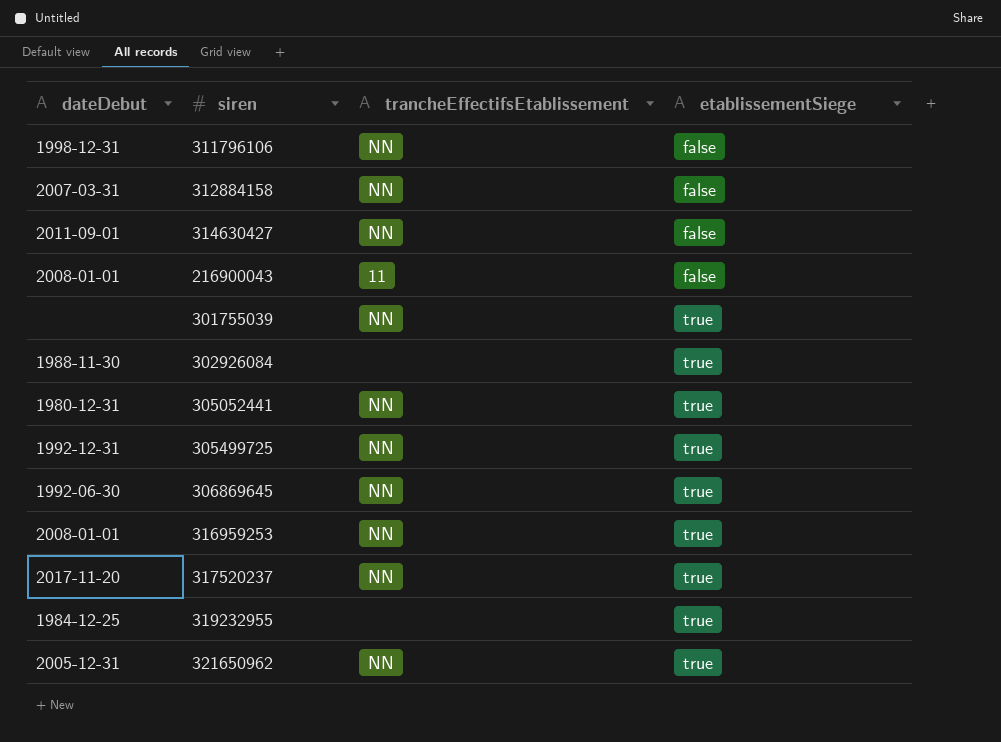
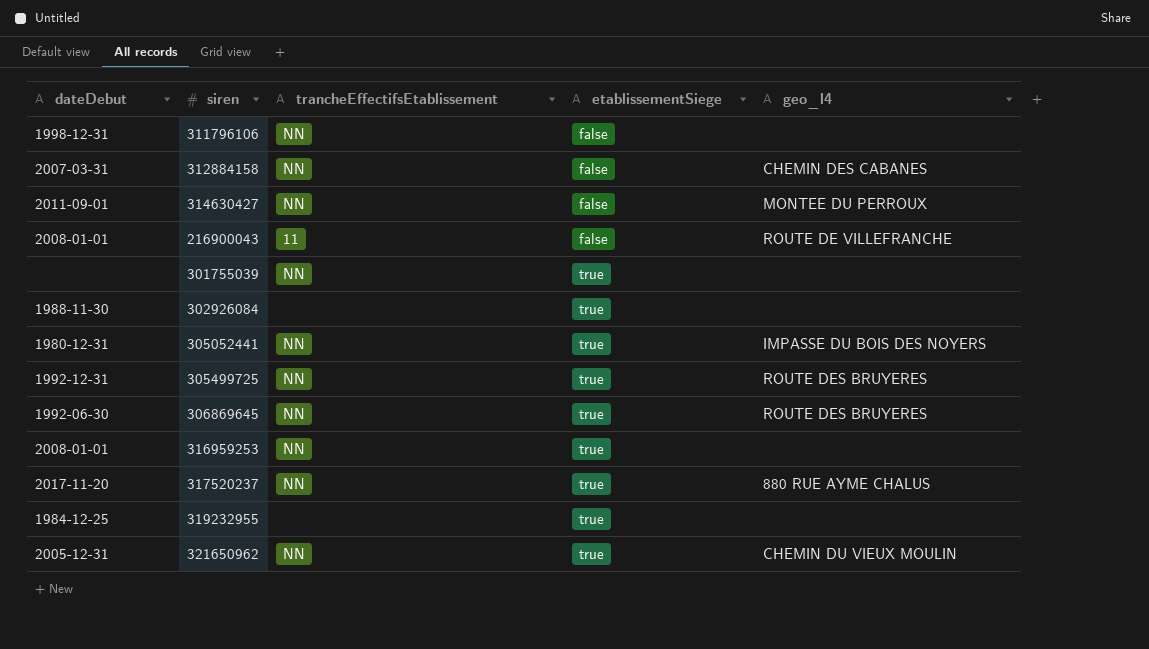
column geo_l4 | position: none -> 5

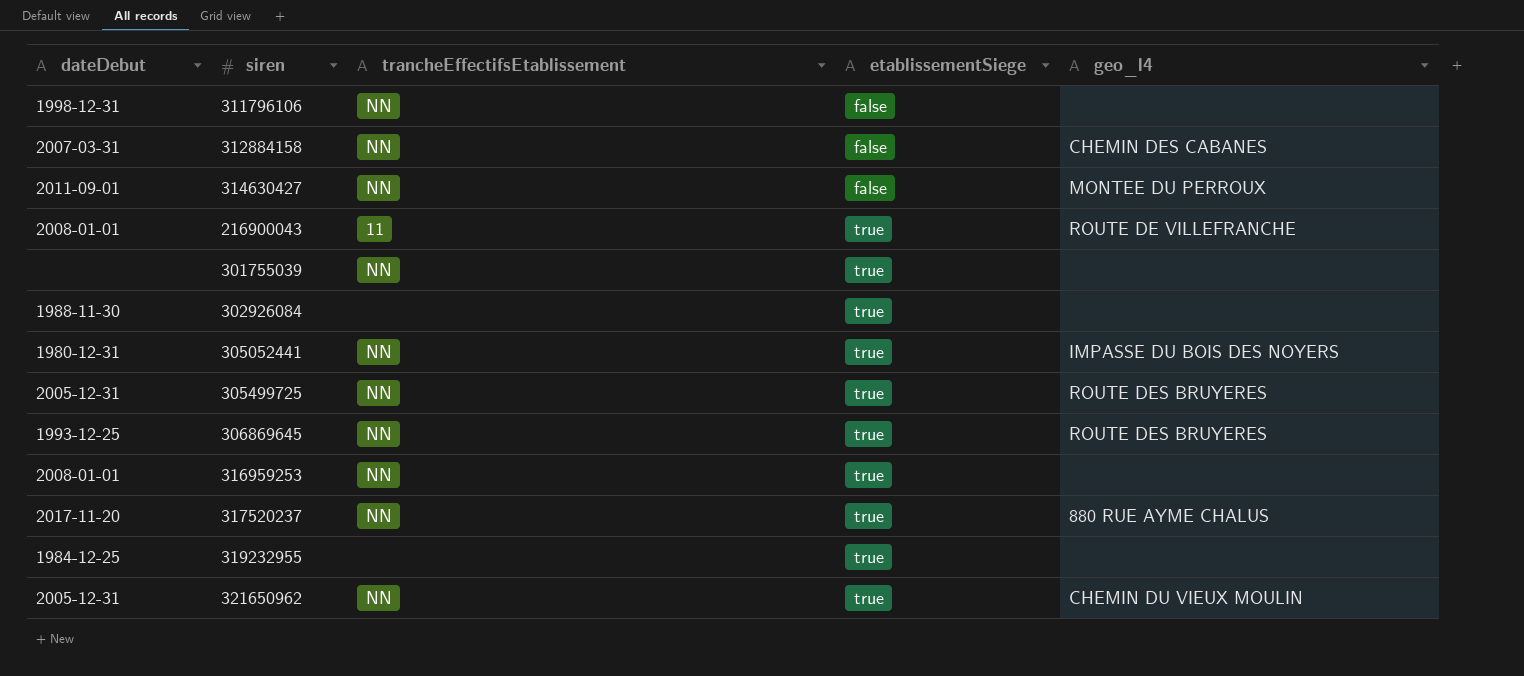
216900043 | etablissementSiege: false -> true
305499725 | dateDebut: 1992-12-31 -> 2005-12-31
306869645 | dateDebut: 1992-06-30 -> 1993-12-25

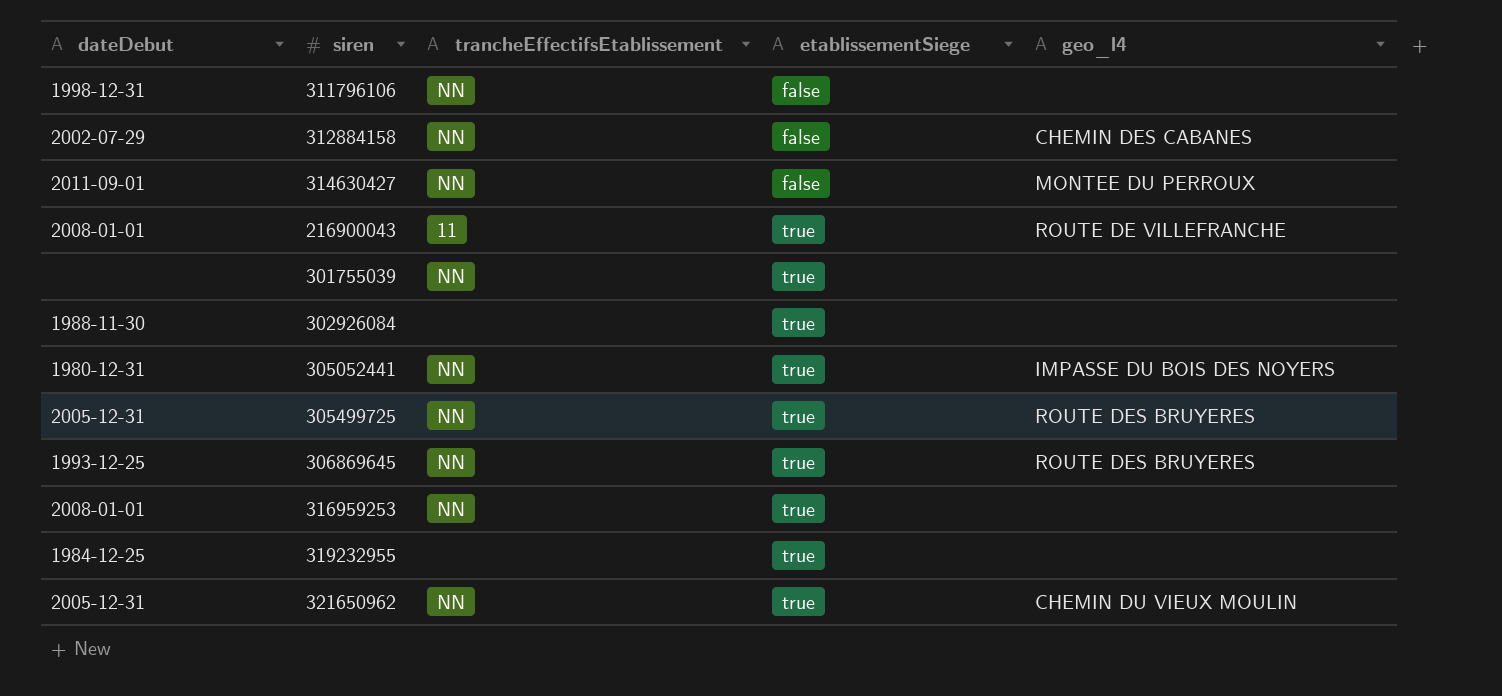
row 317520237: 2017-11-20 | NN | true | 880 RUE AYME CHALUS -> none
312884158 | dateDebut: 2007-03-31 -> 2002-07-29

